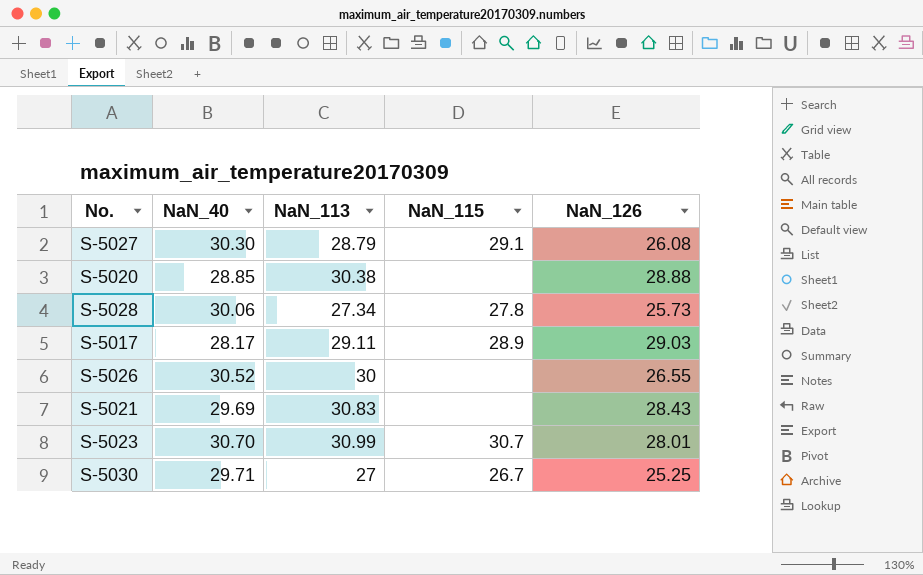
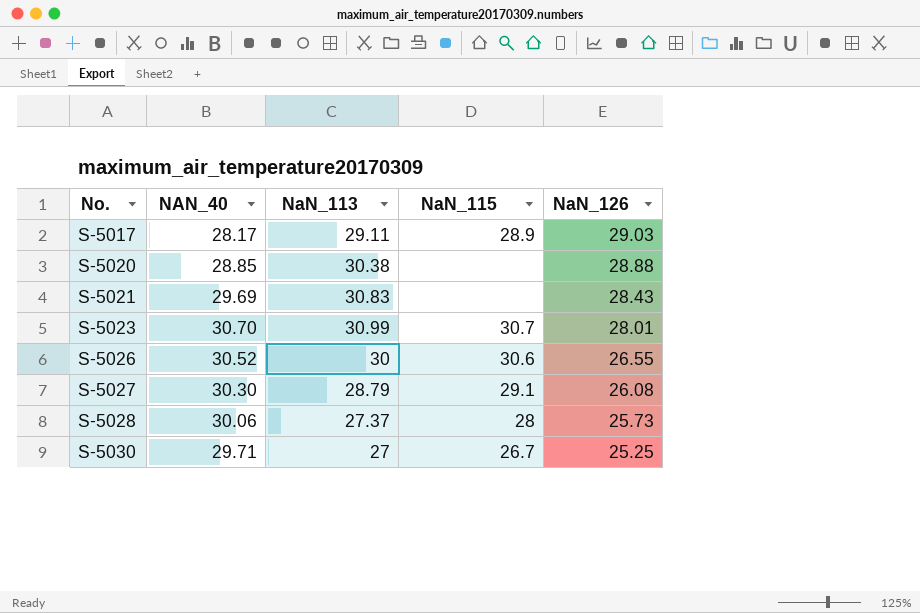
row order: none -> No. ascending
column name: NaN_40 -> NAN_40
S-5026 | NaN_115: none -> 30.6
S-5028 | NaN_113: 27.34 -> 27.37
S-5028 | NaN_115: 27.8 -> 28

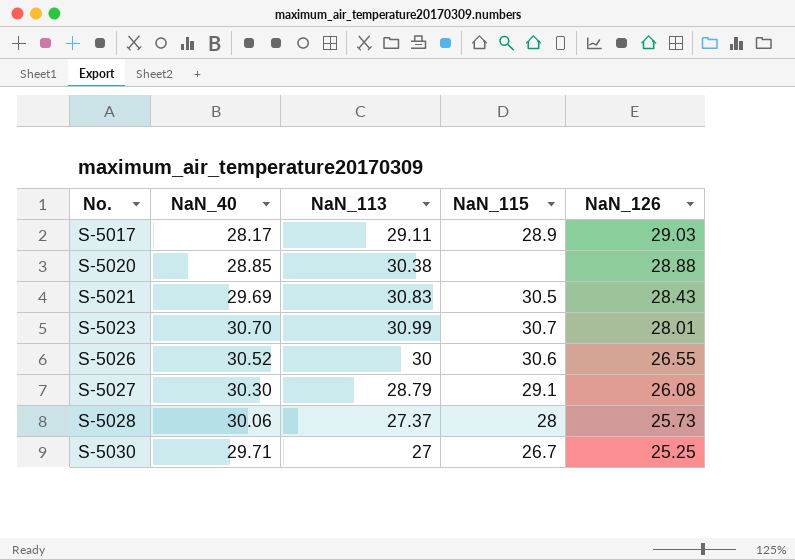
column name: NAN_40 -> NaN_40
S-5021 | NaN_115: none -> 30.5

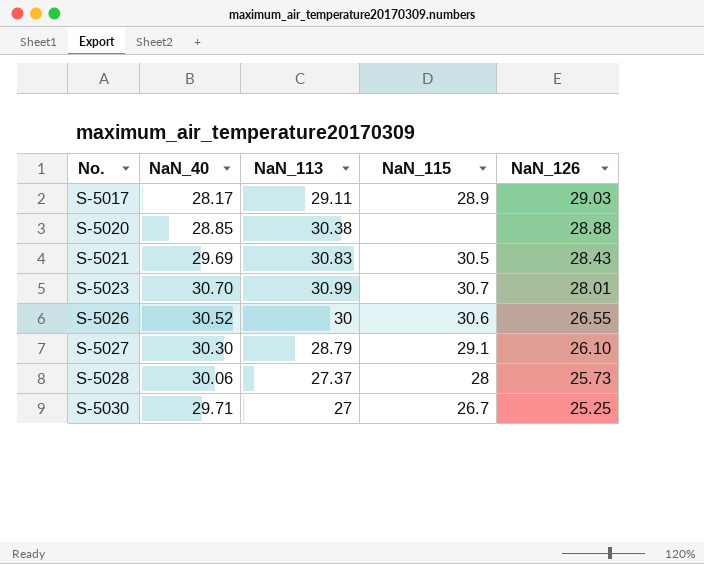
S-5027 | NaN_126: 26.08 -> 26.10

